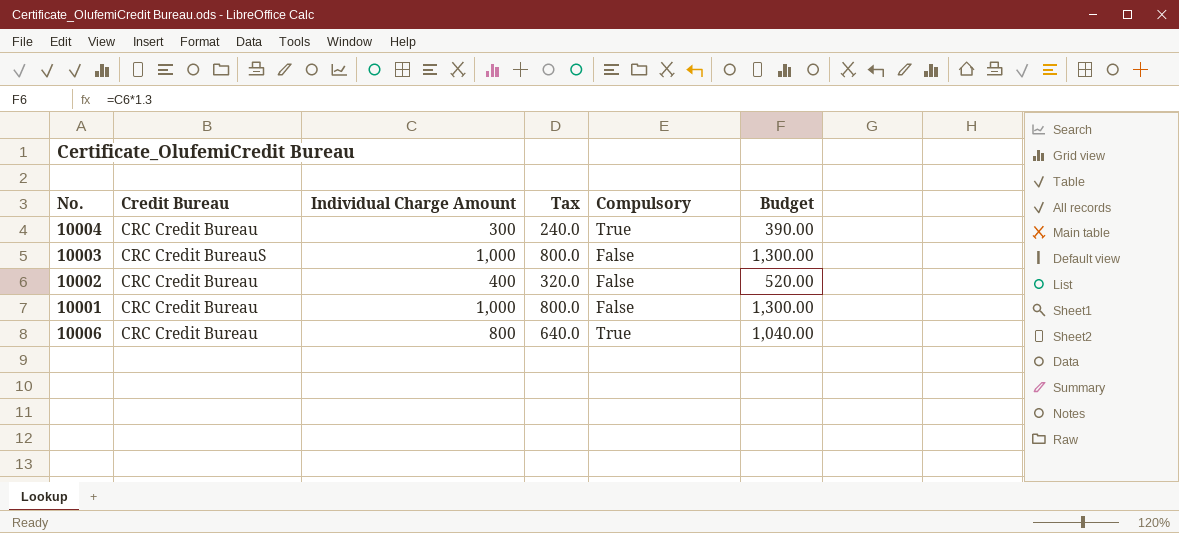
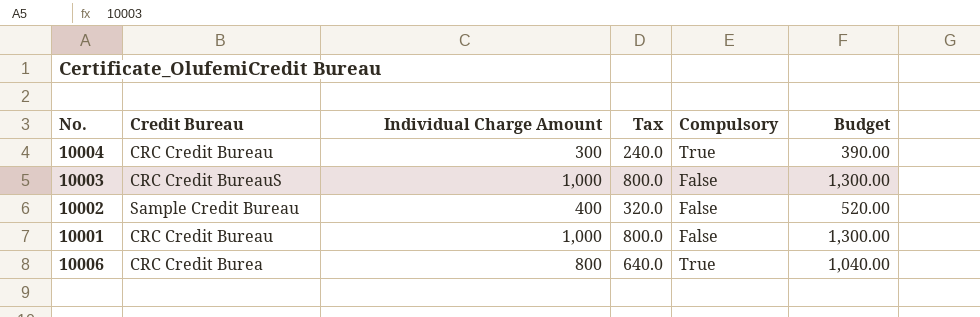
10002 | Credit Bureau: CRC Credit Bureau -> Sample Credit Bureau
10006 | Credit Bureau: CRC Credit Bureau -> CRC Credit Burea

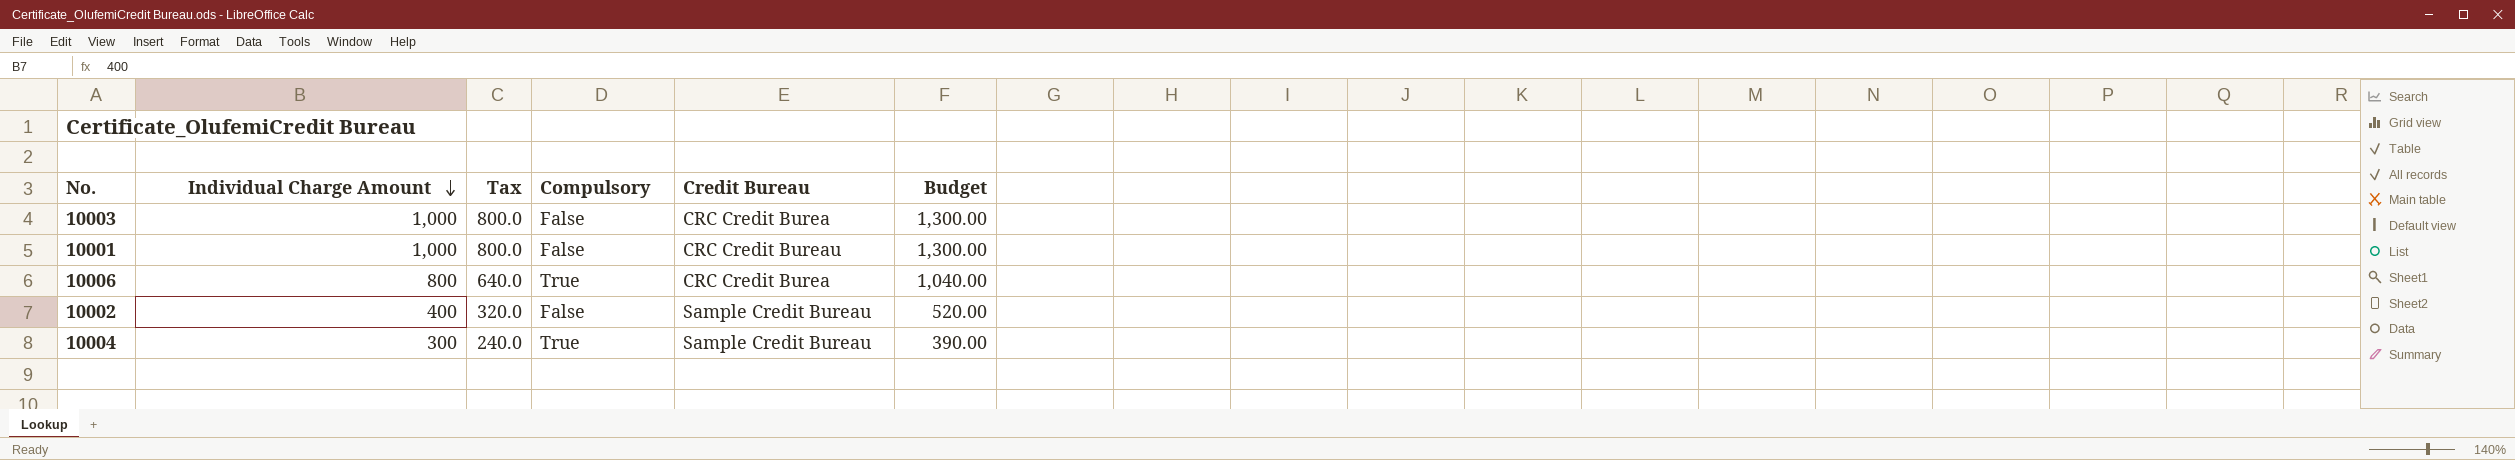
row order: none -> Individual Charge Amount descending
column Credit Bureau | position: 2 -> 5
10003 | Credit Bureau: CRC Credit BureauS -> CRC Credit Burea
10004 | Credit Bureau: CRC Credit Bureau -> Sample Credit Bureau

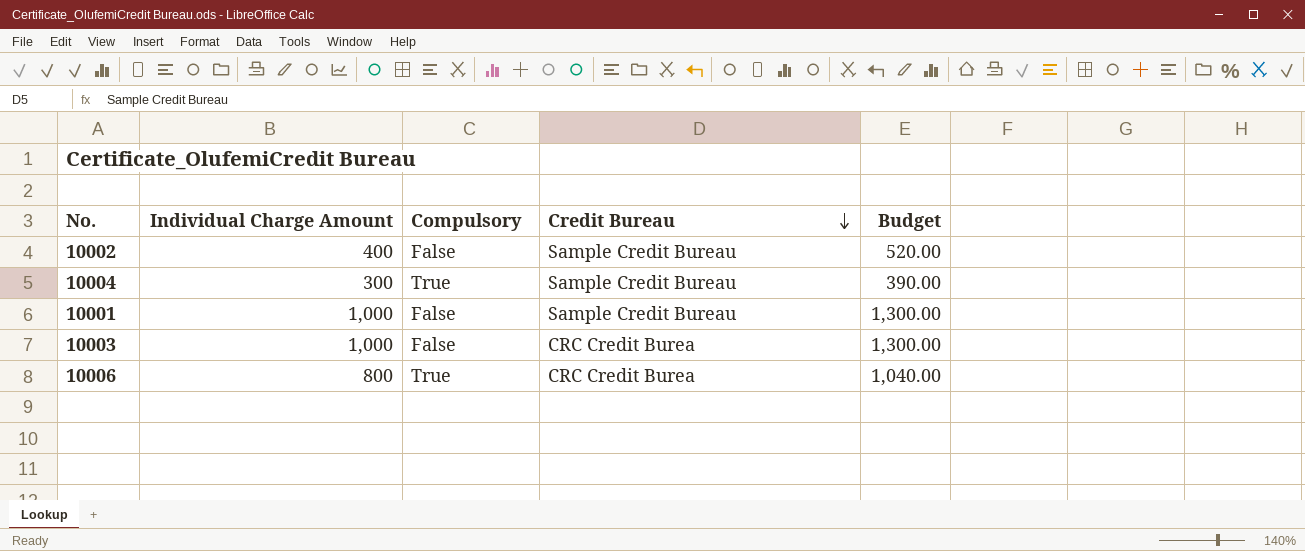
row order: Individual Charge Amount descending -> Credit Bureau descending
column Tax | formula: [Individual Charge Amount] * 0.8 -> none
10001 | Credit Bureau: CRC Credit Bureau -> Sample Credit Bureau

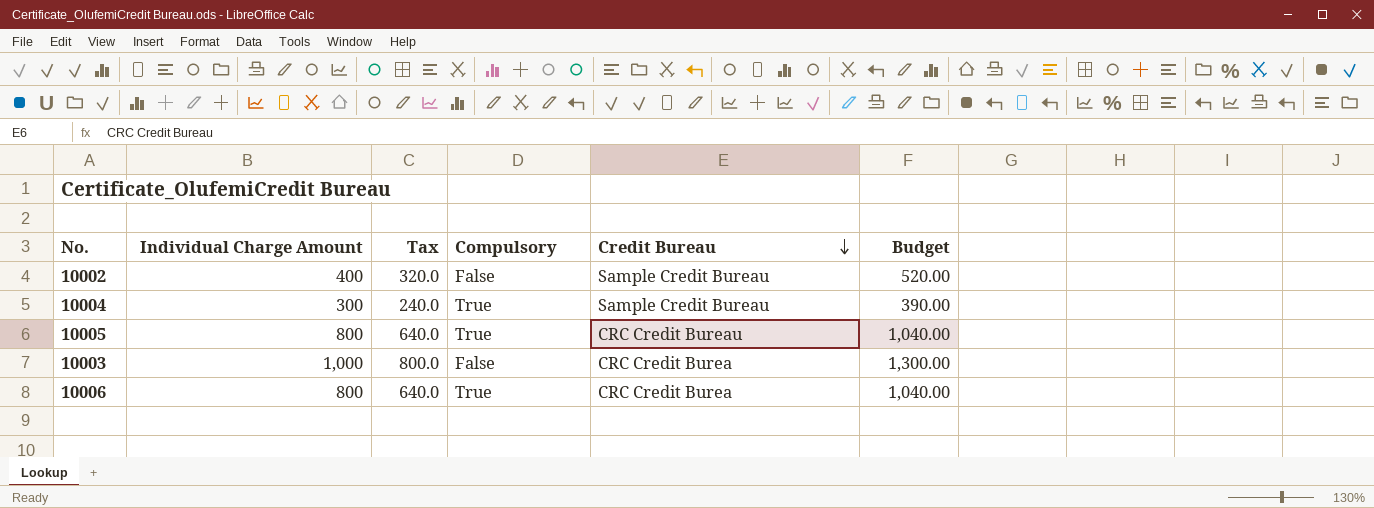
column Tax | formula: none -> [Individual Charge Amount] * 0.8
row 10001: 1,000 | False | Sample Credit Bureau | 1,300.00 -> none
row 10005: none -> 800 | 640.0 | True | CRC Credit Bureau | 1,040.00

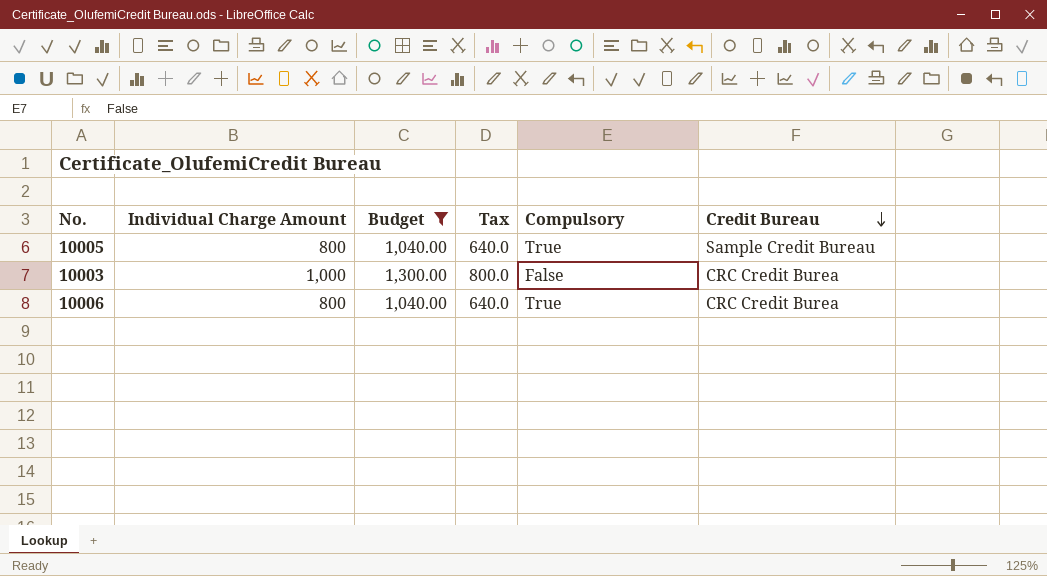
filter: none -> Budget >= 1,040.00
column Budget | position: 6 -> 3
10005 | Credit Bureau: CRC Credit Bureau -> Sample Credit Bureau

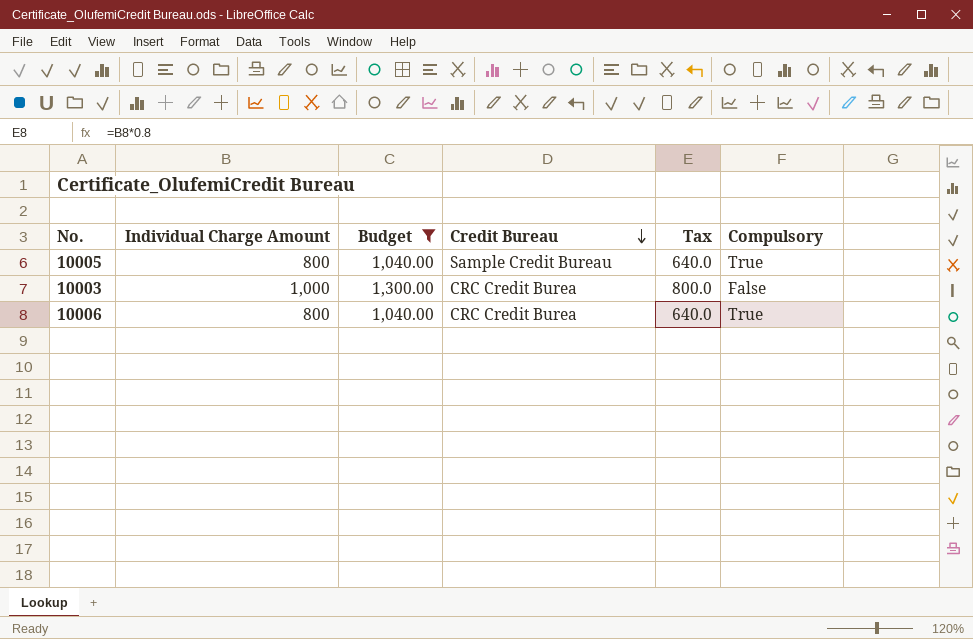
column Credit Bureau | position: 6 -> 4

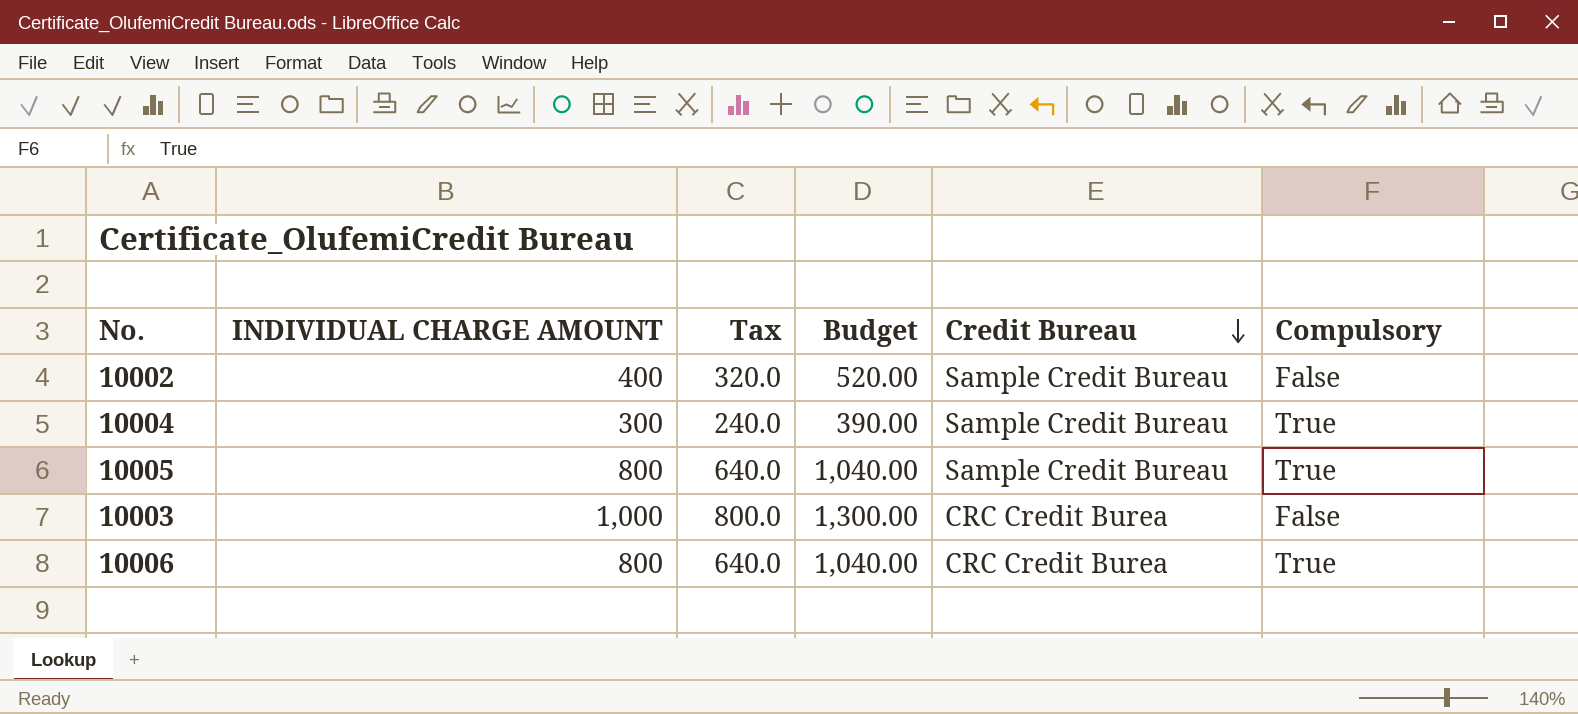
filter: Budget >= 1,040.00 -> none
column name: Individual Charge Amount -> INDIVIDUAL CHARGE AMOUNT
column Tax | position: 5 -> 3

